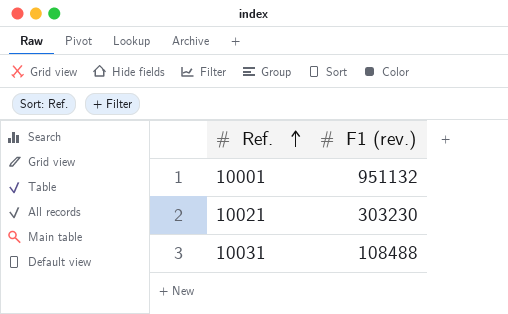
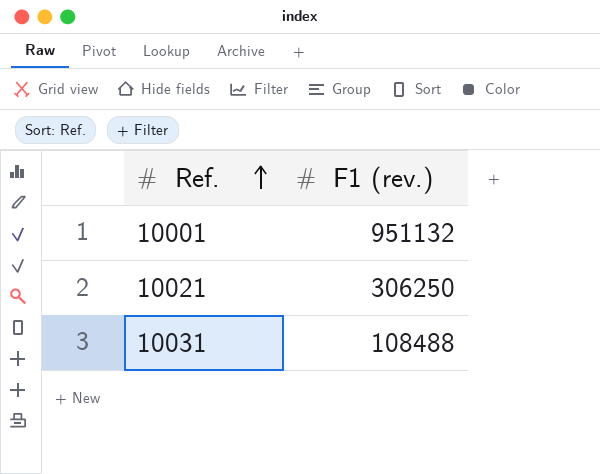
10021 | F1 (rev.): 303230 -> 306250

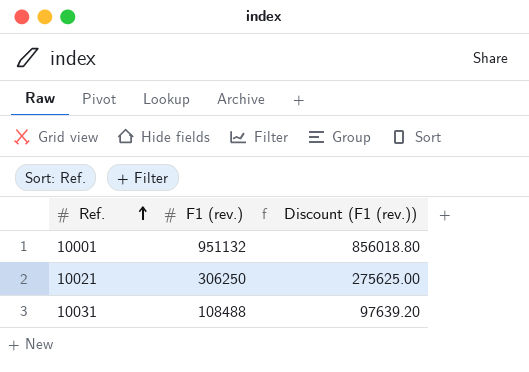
column Discount (F1 (rev.)) | formula: none -> [F1 (rev.)] * 0.9

